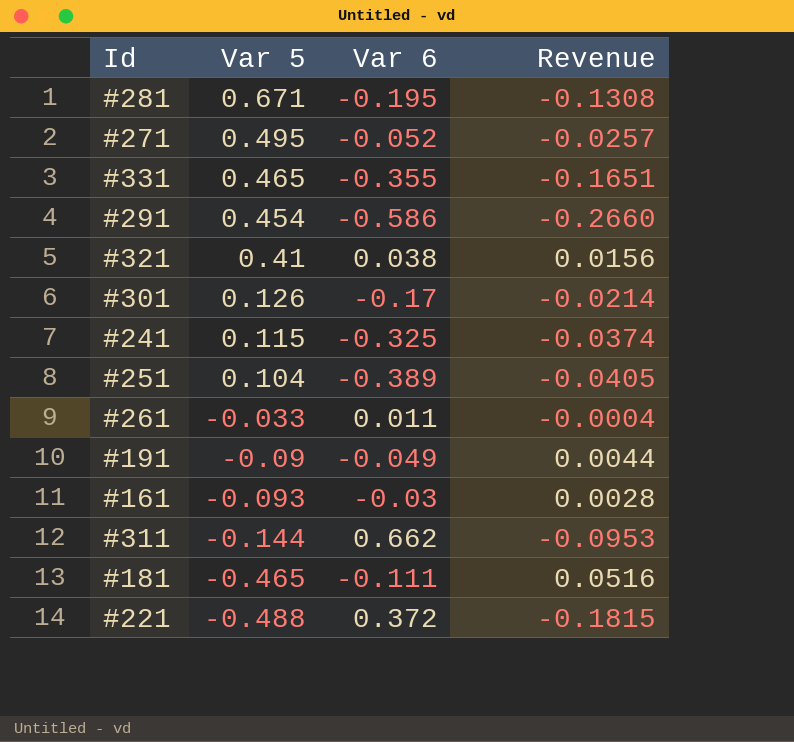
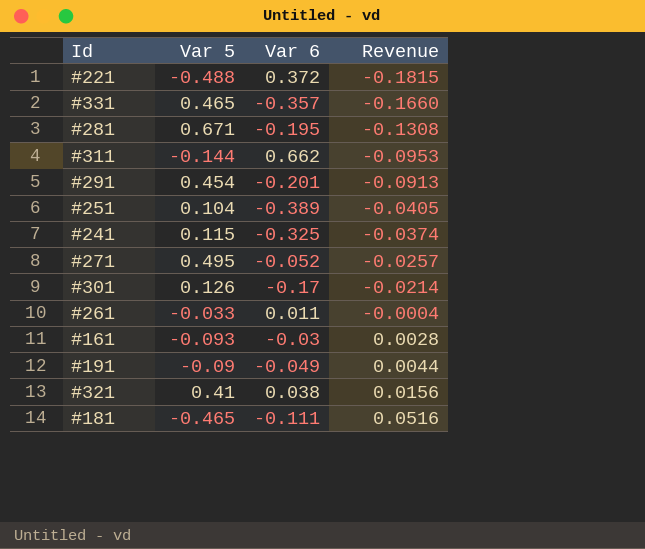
row order: Var 5 descending -> Revenue ascending
#331 | Var 6: -0.355 -> -0.357
#331 | Revenue: -0.1651 -> -0.1660
#291 | Var 6: -0.586 -> -0.201
#291 | Revenue: -0.2660 -> -0.0913

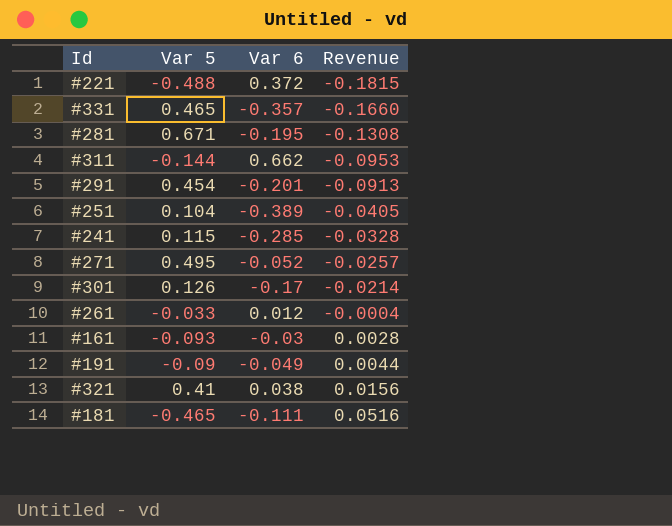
#241 | Var 6: -0.325 -> -0.285
#241 | Revenue: -0.0374 -> -0.0328
#261 | Var 6: 0.011 -> 0.012

